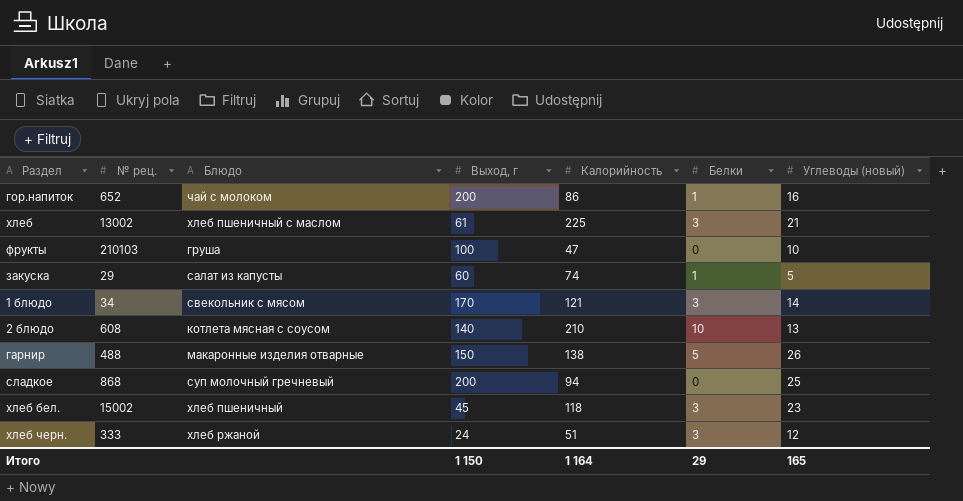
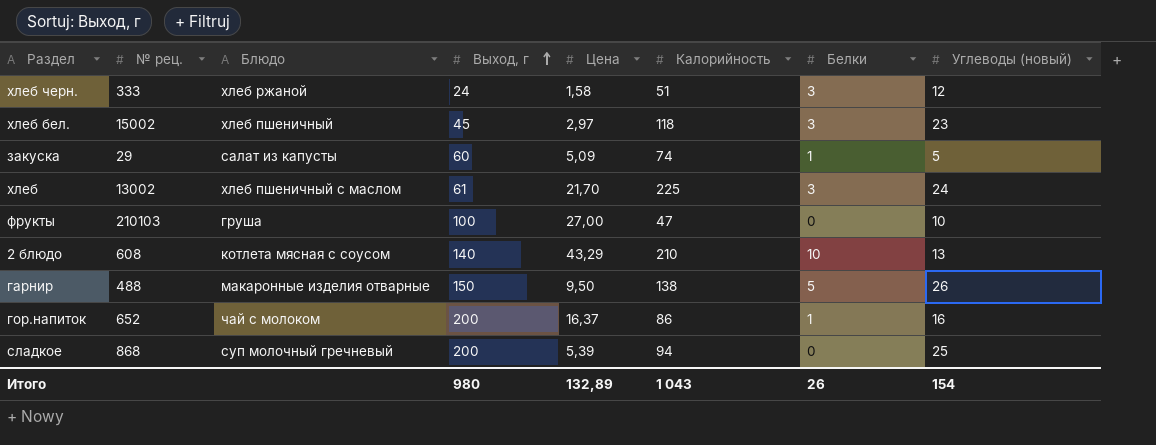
row order: none -> Выход, г ascending
column Цена | position: none -> 5
row 1 блюдо: 34 | свекольник с мясом | 170 | 121 | 3 | 14 -> none
хлеб | Углеводы (новый): 21 -> 24
Итого | Выход, г: 1 150 -> 980
Итого | Калорийность: 1 164 -> 1 043
Итого | Белки: 29 -> 26
Итого | Углеводы (новый): 165 -> 154

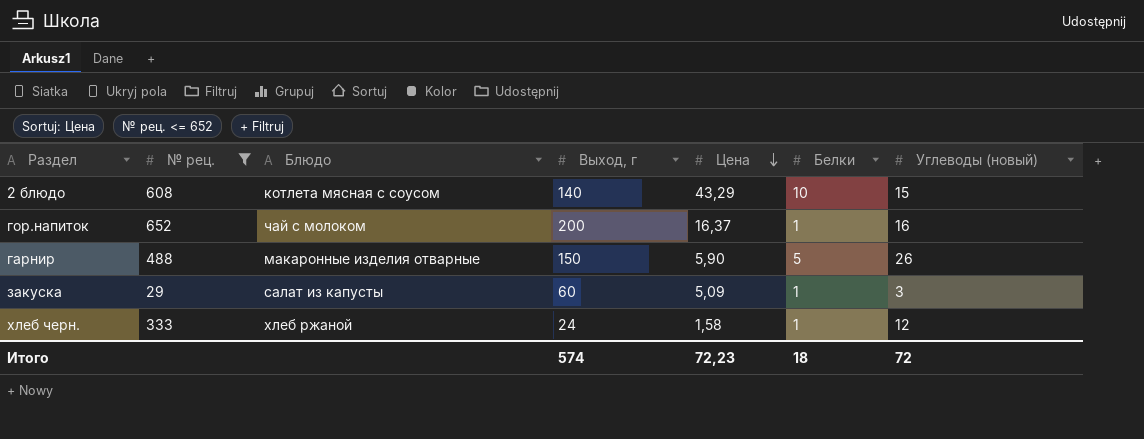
filter: none -> № рец. <= 652
row order: Выход, г ascending -> Цена descending
column Калорийность | position: 6 -> none
2 блюдо | Углеводы (новый): 13 -> 15
гарнир | Цена: 9,50 -> 5,90
закуска | Углеводы (новый): 5 -> 3
хлеб черн. | Белки: 3 -> 1
Итого | Выход, г: 980 -> 574
Итого | Цена: 132,89 -> 72,23
Итого | Белки: 26 -> 18
Итого | Углеводы (новый): 154 -> 72

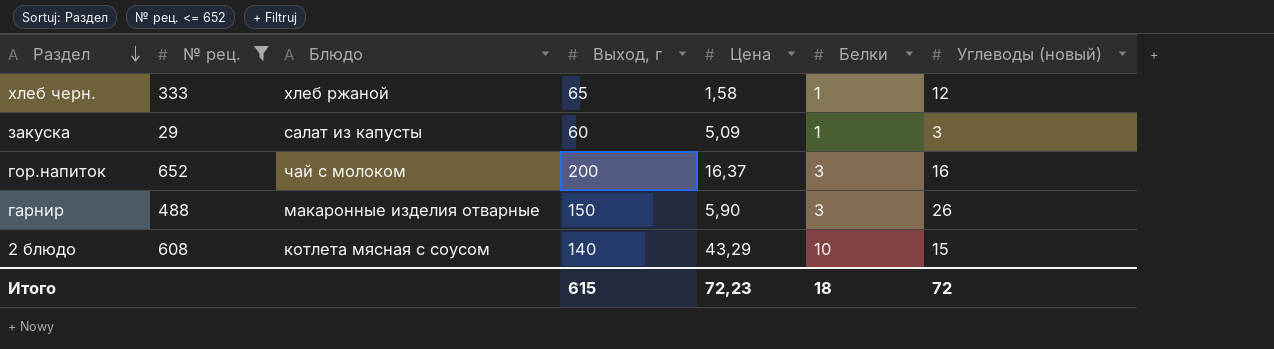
row order: Цена descending -> Раздел descending
хлеб черн. | Выход, г: 24 -> 65
гор.напиток | Белки: 1 -> 3
гарнир | Белки: 5 -> 3
Итого | Выход, г: 574 -> 615

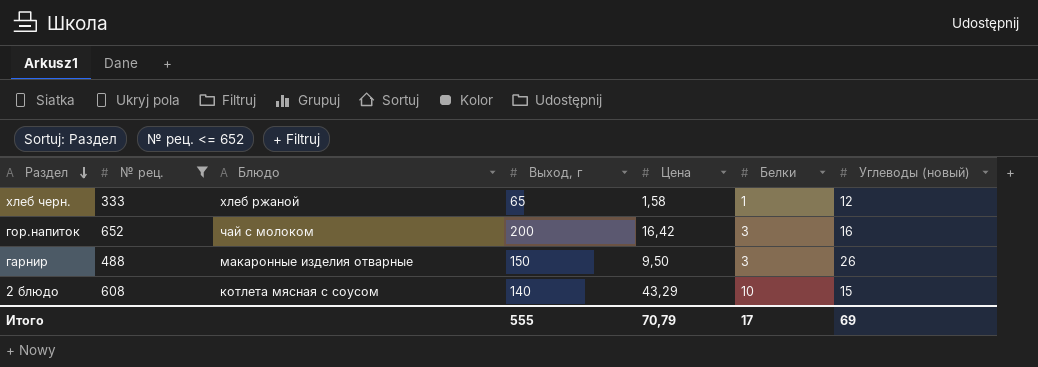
row закуска: 29 | салат из капусты | 60 | 5,09 | 1 | 3 -> none
гор.напиток | Цена: 16,37 -> 16,42
гарнир | Цена: 5,90 -> 9,50
Итого | Выход, г: 615 -> 555
Итого | Цена: 72,23 -> 70,79
Итого | Белки: 18 -> 17
Итого | Углеводы (новый): 72 -> 69

